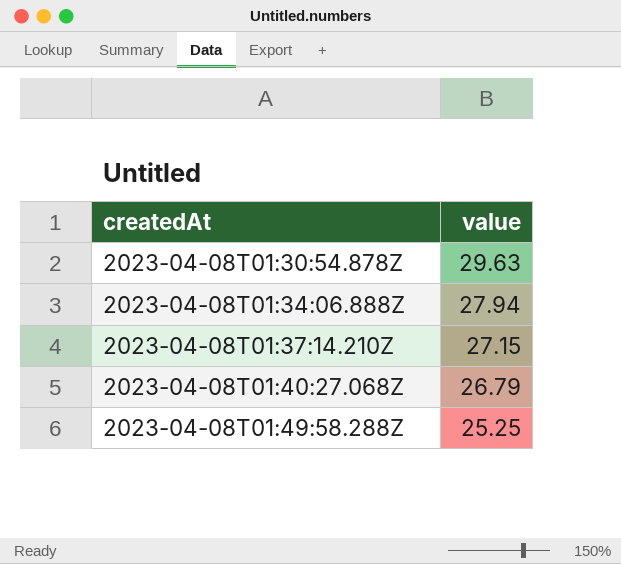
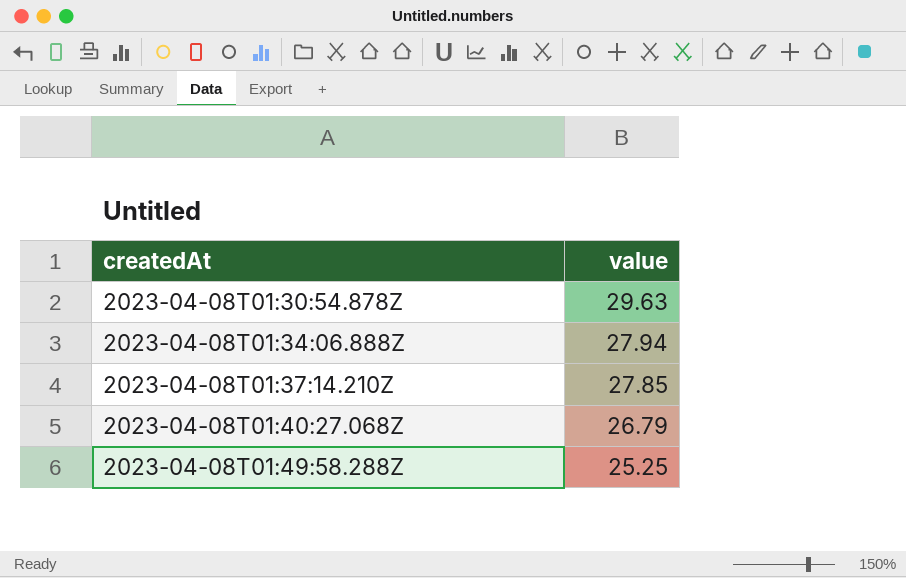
2023-04-08T01:37:14.210Z | value: 27.15 -> 27.85

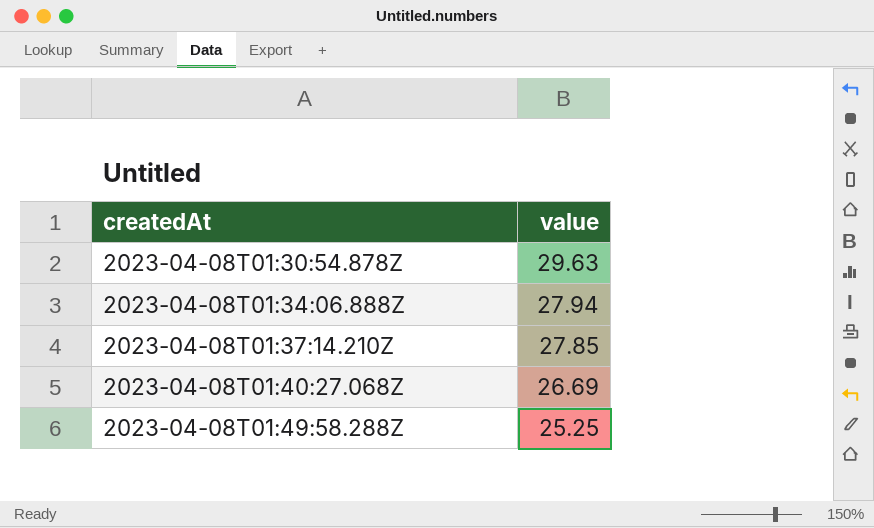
2023-04-08T01:40:27.068Z | value: 26.79 -> 26.69

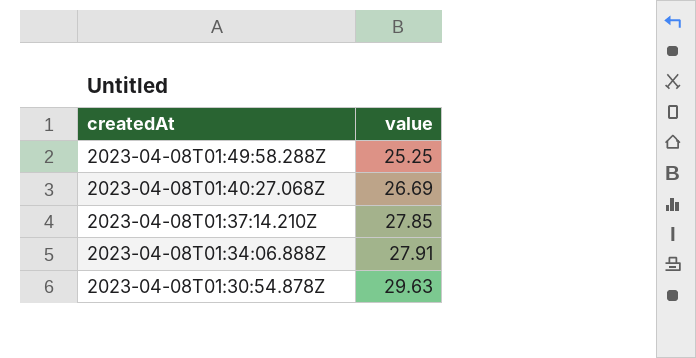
row order: createdAt ascending -> createdAt descending
2023-04-08T01:34:06.888Z | value: 27.94 -> 27.91

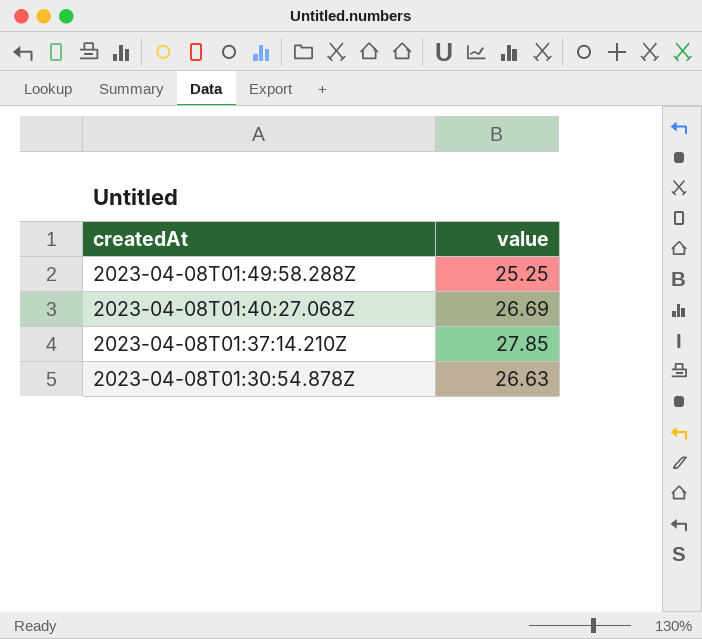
row 2023-04-08T01:34:06.888Z: 27.91 -> none
2023-04-08T01:30:54.878Z | value: 29.63 -> 26.63

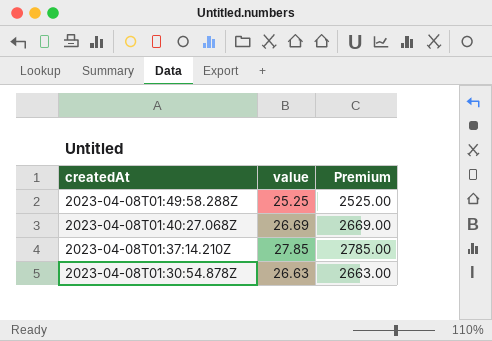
column Premium | formula: none -> [value] * 100

